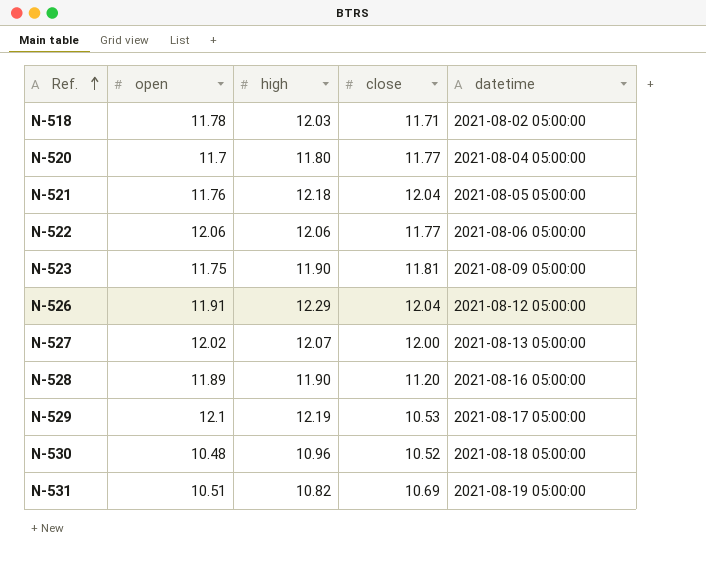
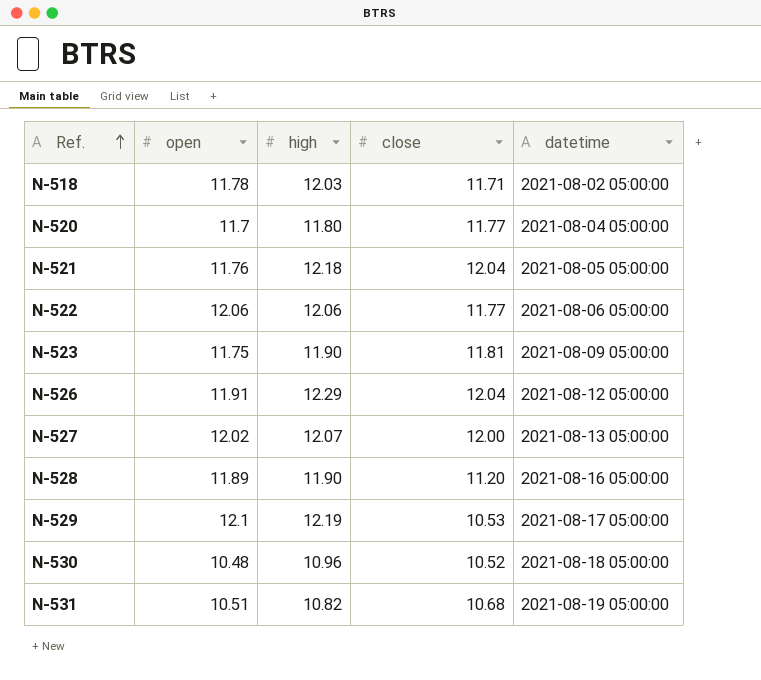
N-531 | close: 10.69 -> 10.68

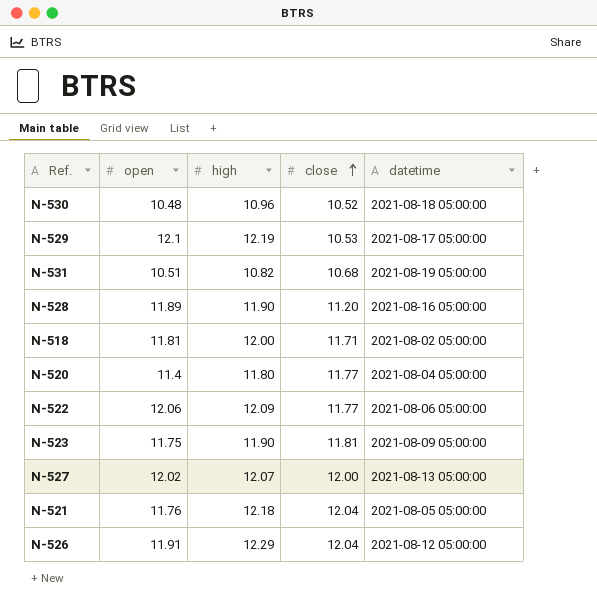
row order: Ref. ascending -> close ascending
N-518 | open: 11.78 -> 11.81
N-518 | high: 12.03 -> 12.00
N-520 | open: 11.7 -> 11.4
N-522 | high: 12.06 -> 12.09

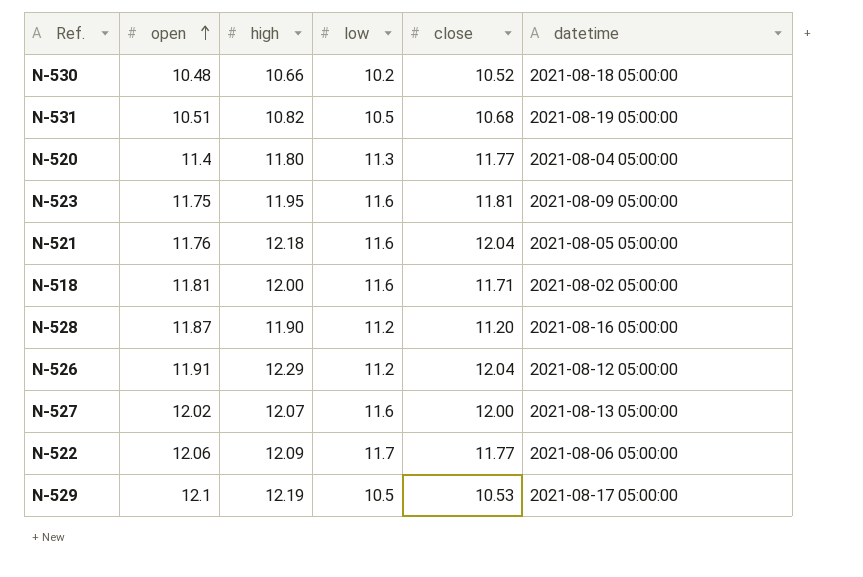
row order: close ascending -> open ascending
column low | position: none -> 4
N-530 | high: 10.96 -> 10.66
N-523 | high: 11.90 -> 11.95
N-528 | open: 11.89 -> 11.87

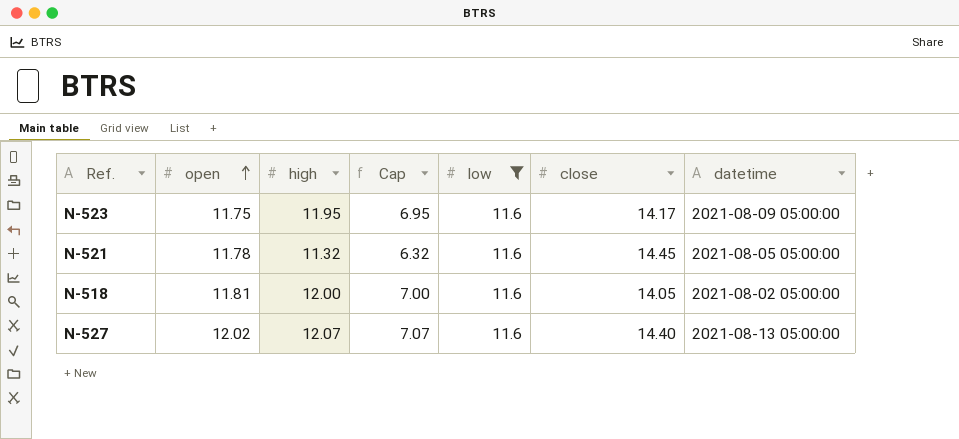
filter: none -> low = 11.6
column Cap | formula: none -> [high] - 5
N-523 | close: 11.81 -> 14.17
N-521 | open: 11.76 -> 11.78
N-521 | high: 12.18 -> 11.32
N-521 | close: 12.04 -> 14.45
N-518 | close: 11.71 -> 14.05
N-527 | close: 12.00 -> 14.40

